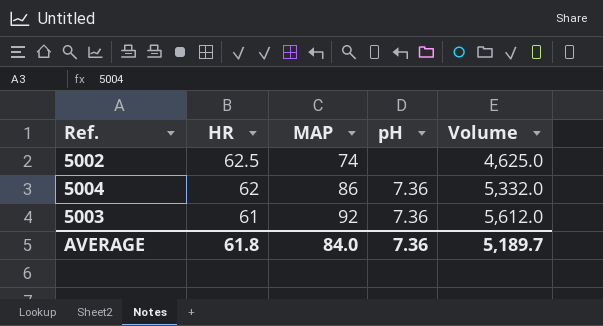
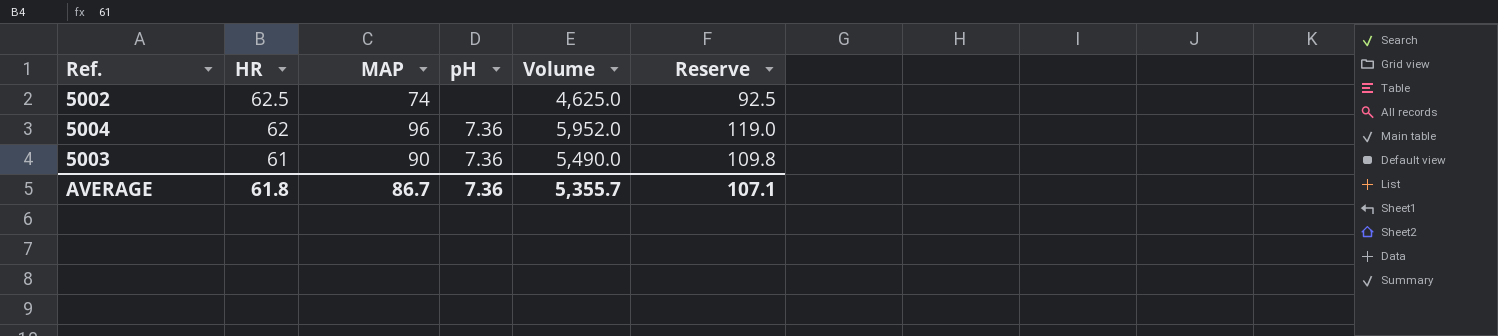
column Reserve | formula: none -> [Volume] * 0.02
5004 | MAP: 86 -> 96
5004 | Volume: 5,332.0 -> 5,952.0
5003 | MAP: 92 -> 90
5003 | Volume: 5,612.0 -> 5,490.0
AVERAGE | MAP: 84.0 -> 86.7
AVERAGE | Volume: 5,189.7 -> 5,355.7

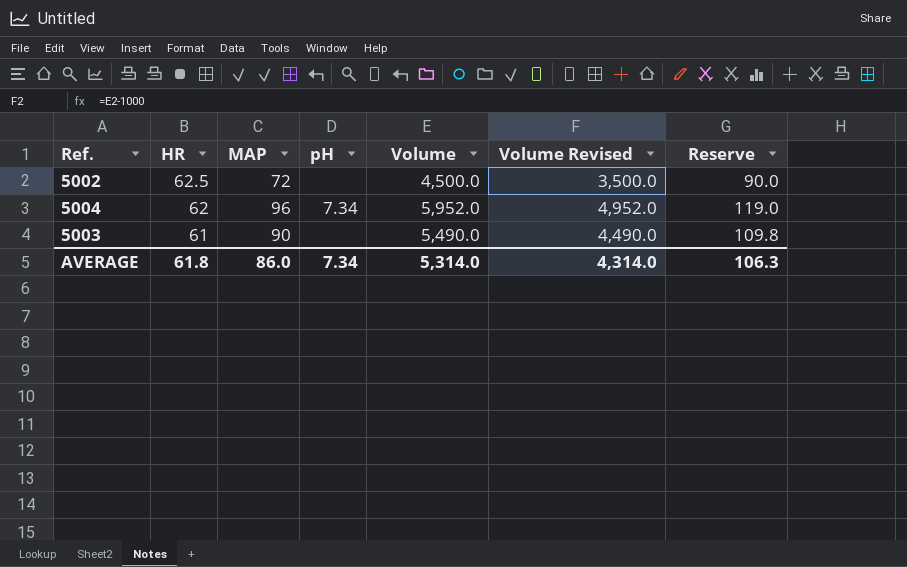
column Volume Revised | formula: none -> [Volume] - 1000
5002 | MAP: 74 -> 72
5002 | Volume: 4,625.0 -> 4,500.0
5002 | Reserve: 92.5 -> 90.0
5004 | pH: 7.36 -> 7.34
5003 | pH: 7.36 -> none
AVERAGE | MAP: 86.7 -> 86.0
AVERAGE | pH: 7.36 -> 7.34
AVERAGE | Volume: 5,355.7 -> 5,314.0
AVERAGE | Reserve: 107.1 -> 106.3

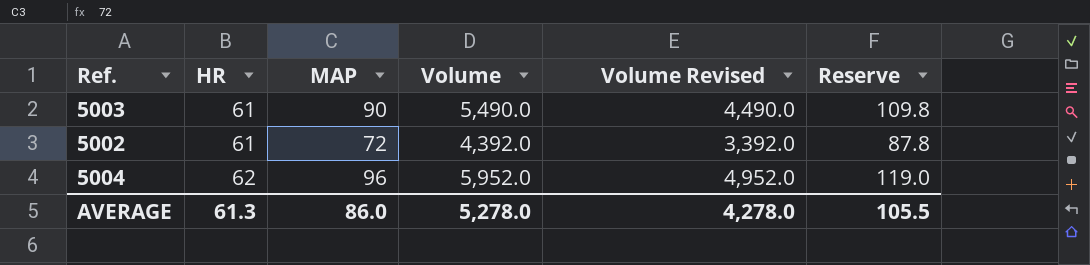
row order: HR descending -> HR ascending
column pH | position: 4 -> none
5002 | HR: 62.5 -> 61
5002 | Volume: 4,500.0 -> 4,392.0
5002 | Volume Revised: 3,500.0 -> 3,392.0
5002 | Reserve: 90.0 -> 87.8
AVERAGE | HR: 61.8 -> 61.3
AVERAGE | Volume: 5,314.0 -> 5,278.0
AVERAGE | Volume Revised: 4,314.0 -> 4,278.0
AVERAGE | Reserve: 106.3 -> 105.5

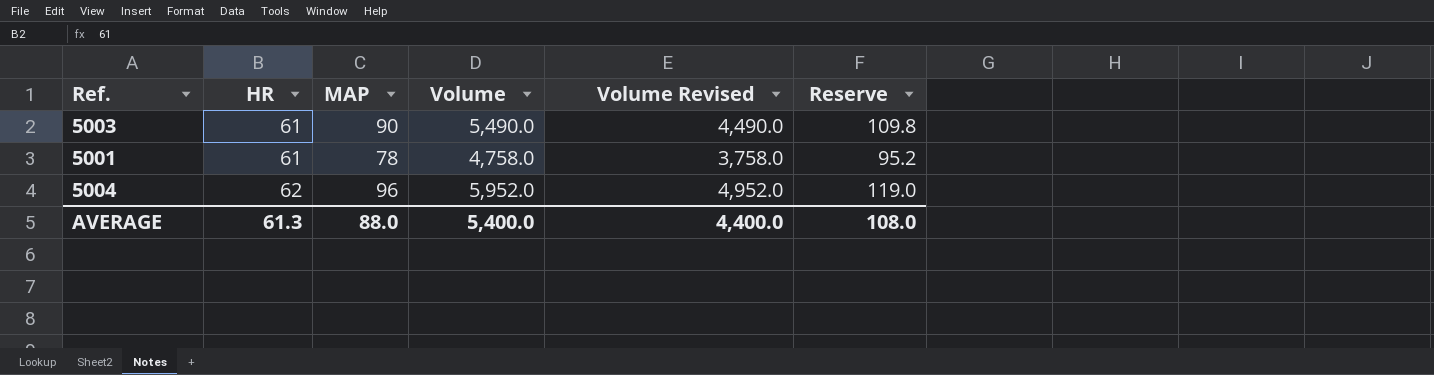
row 5002: 61 | 72 | 4,392.0 | 3,392.0 | 87.8 -> none
row 5001: none -> 61 | 78 | 4,758.0 | 3,758.0 | 95.2
AVERAGE | MAP: 86.0 -> 88.0
AVERAGE | Volume: 5,278.0 -> 5,400.0
AVERAGE | Volume Revised: 4,278.0 -> 4,400.0
AVERAGE | Reserve: 105.5 -> 108.0

